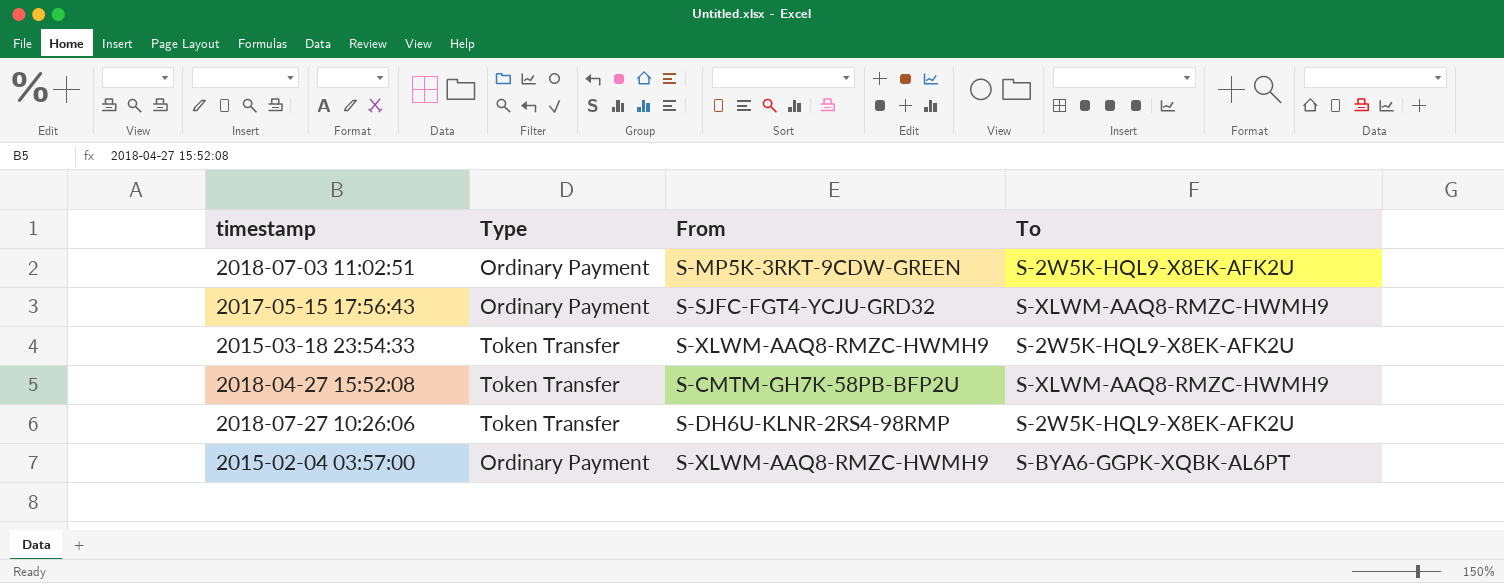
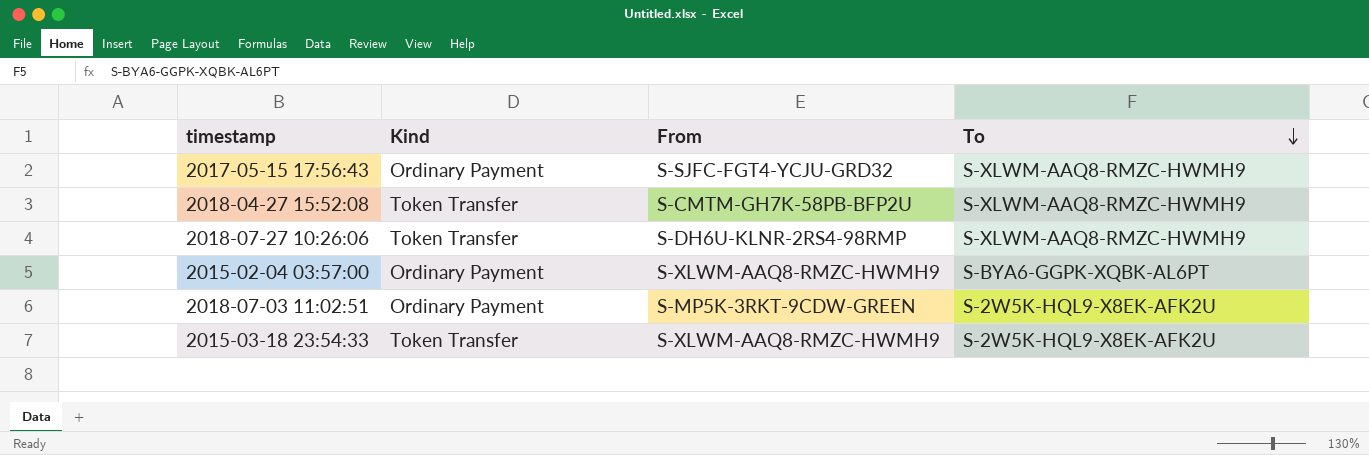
row order: none -> To descending
column name: Type -> Kind
2018-07-27 10:26:06 | To: S-2W5K-HQL9-X8EK-AFK2U -> S-XLWM-AAQ8-RMZC-HWMH9

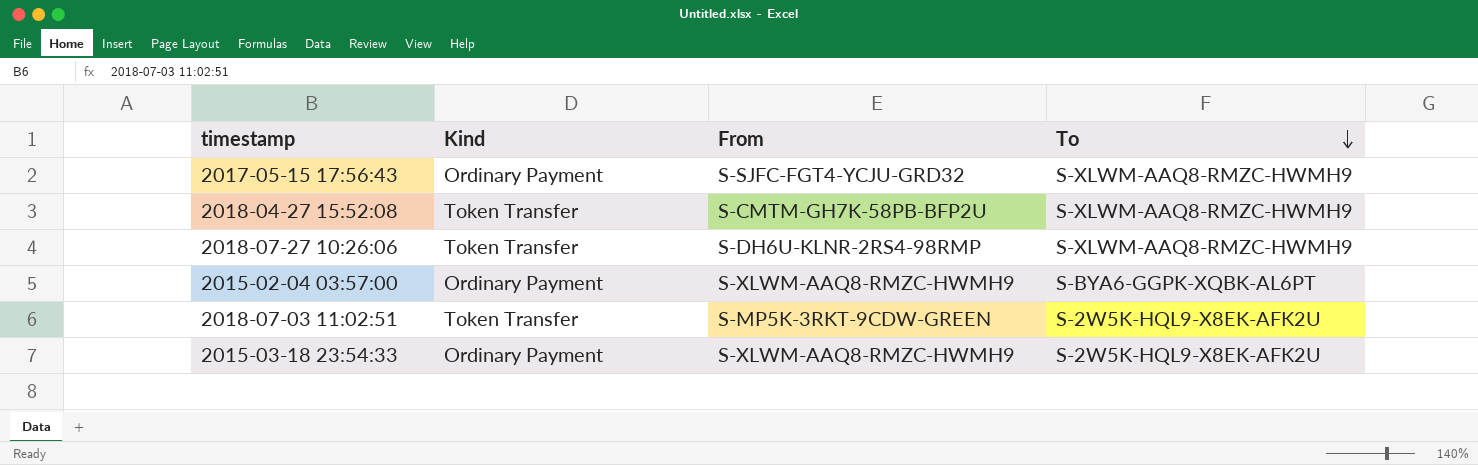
2018-07-03 11:02:51 | Kind: Ordinary Payment -> Token Transfer
2015-03-18 23:54:33 | Kind: Token Transfer -> Ordinary Payment

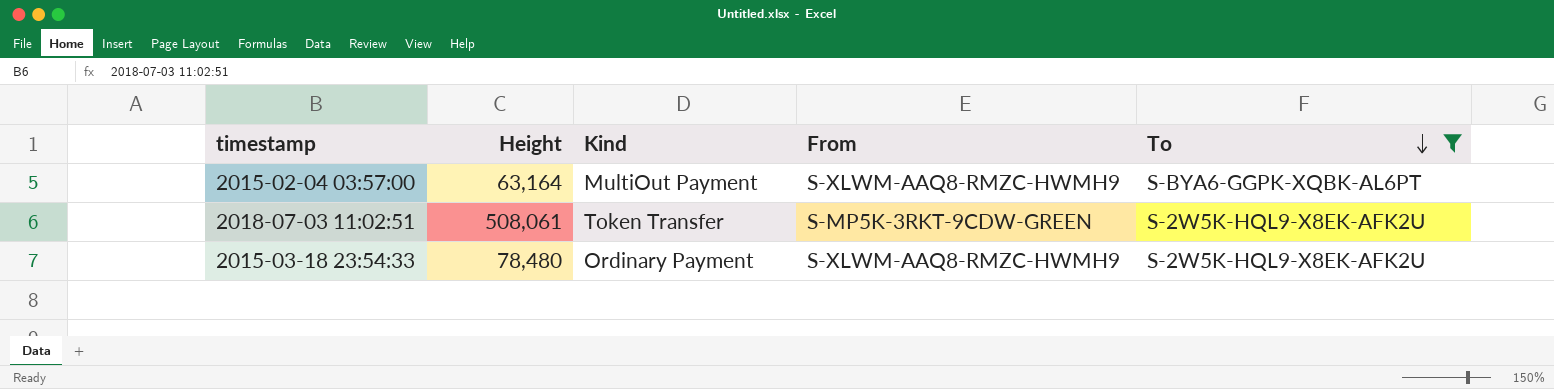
filter: none -> To != S-XLWM-AAQ8-RMZC-HWMH9
column Height | position: none -> 2
2015-02-04 03:57:00 | Kind: Ordinary Payment -> MultiOut Payment

